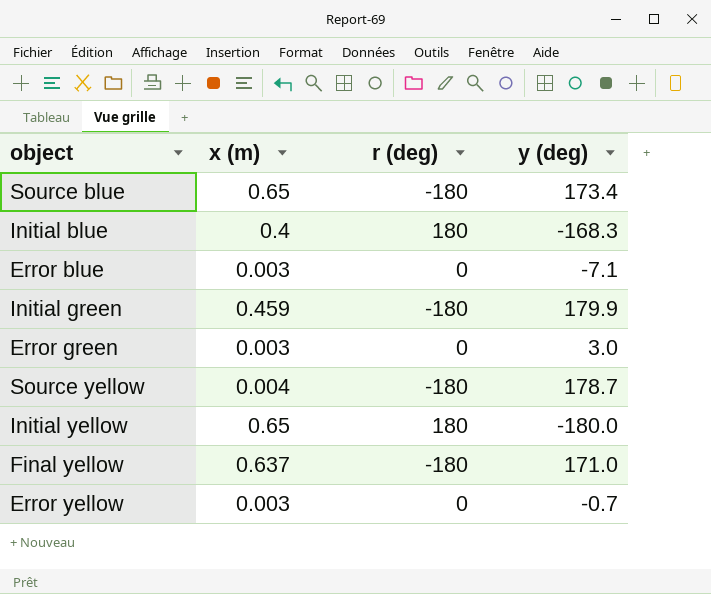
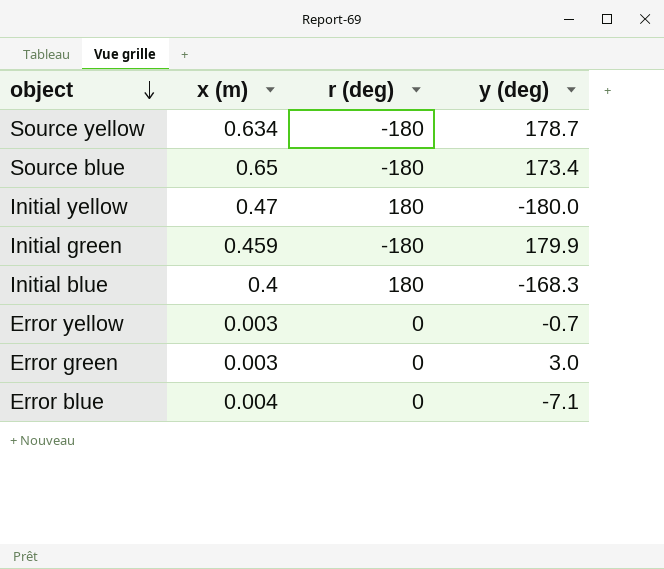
row order: none -> object descending
row Final yellow: 0.637 | -180 | 171.0 -> none
Source yellow | x (m): 0.004 -> 0.634
Initial yellow | x (m): 0.65 -> 0.47
Error blue | x (m): 0.003 -> 0.004

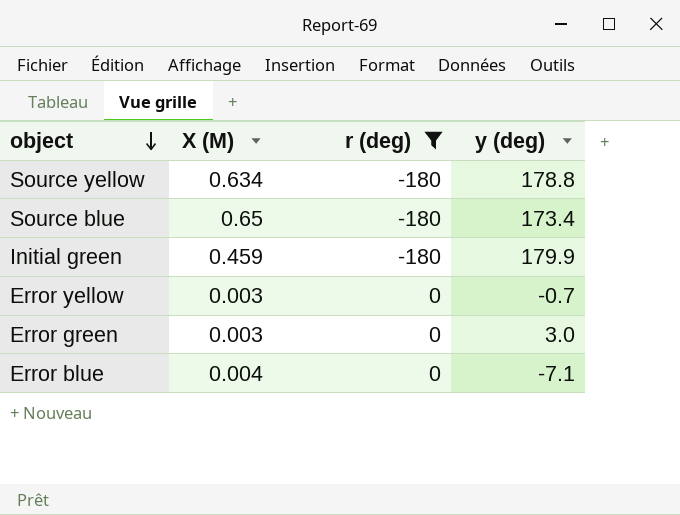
filter: none -> r (deg) != 180
column name: x (m) -> X (M)
Source yellow | y (deg): 178.7 -> 178.8

